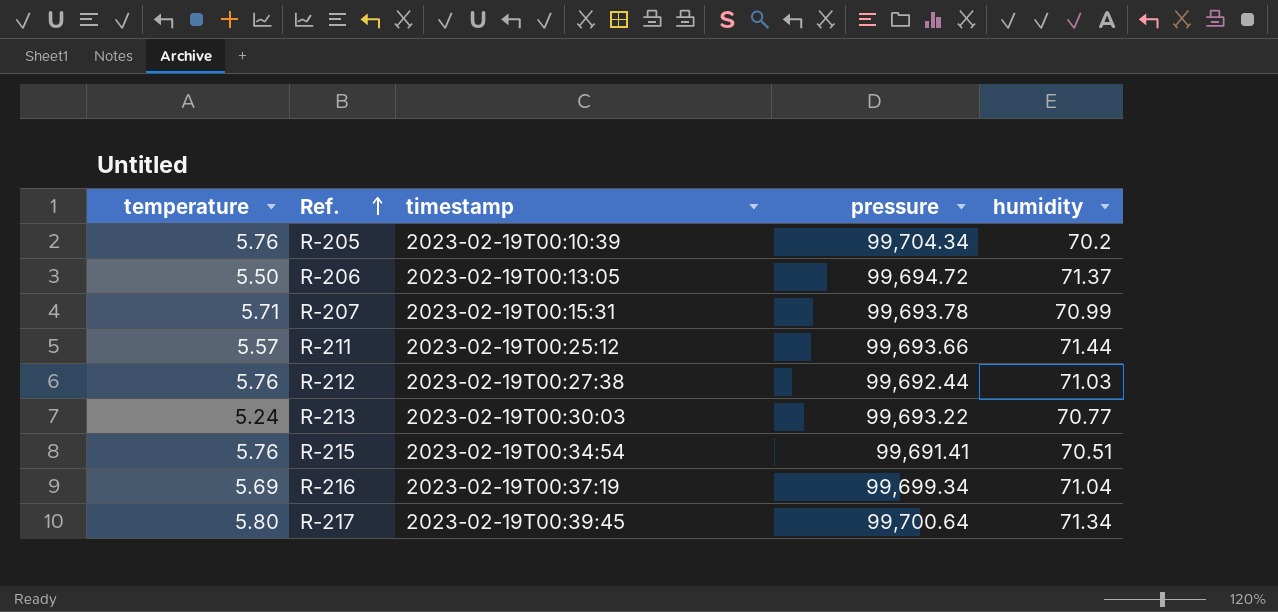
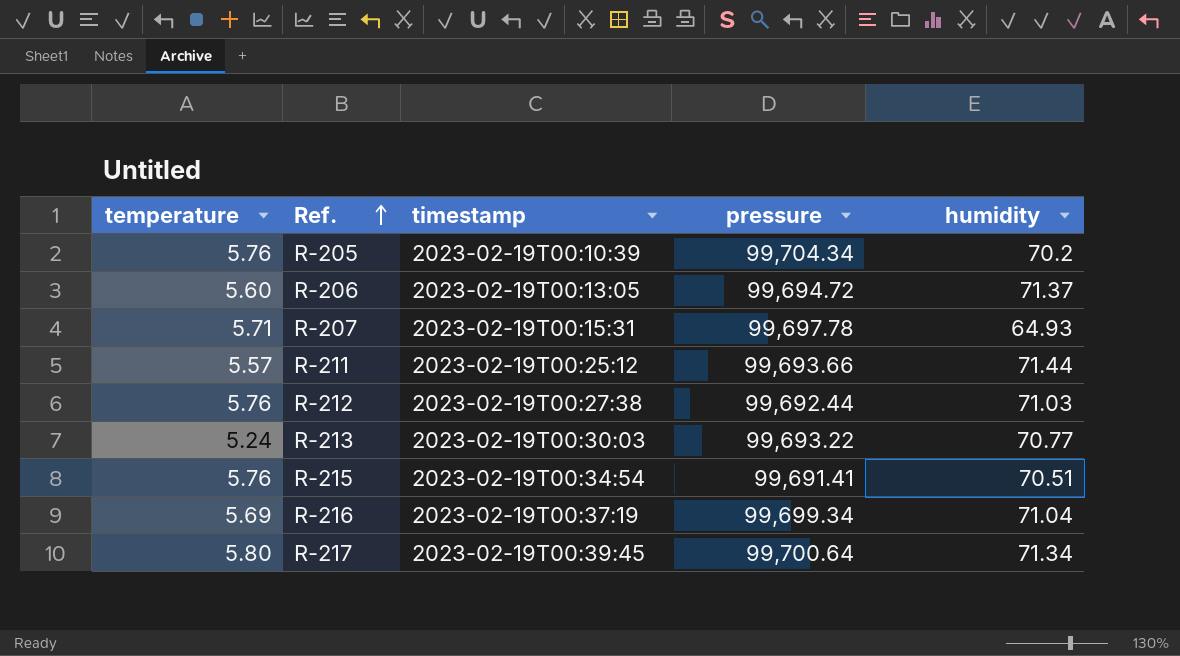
R-206 | temperature: 5.50 -> 5.60
R-207 | pressure: 99,693.78 -> 99,697.78
R-207 | humidity: 70.99 -> 64.93

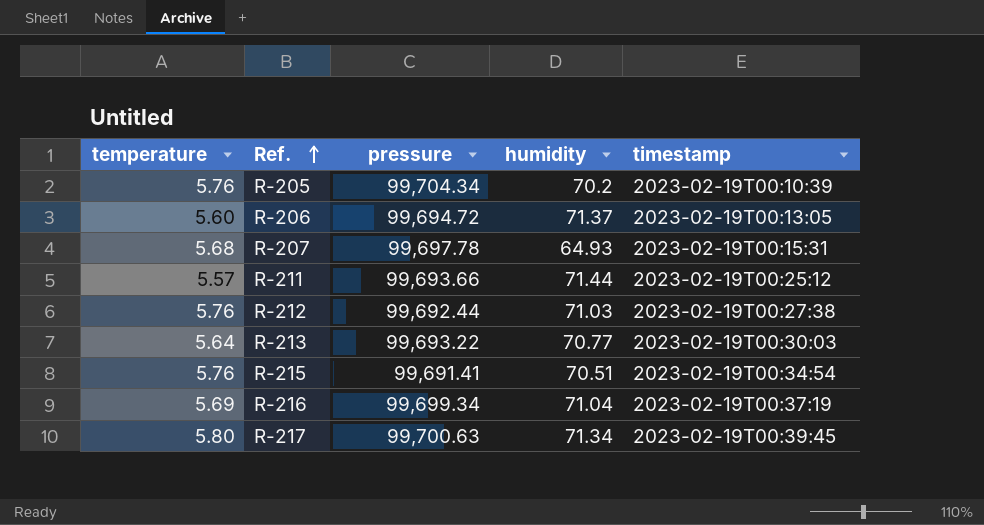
column timestamp | position: 3 -> 5
R-207 | temperature: 5.71 -> 5.68
R-213 | temperature: 5.24 -> 5.64
R-217 | pressure: 99,700.64 -> 99,700.63

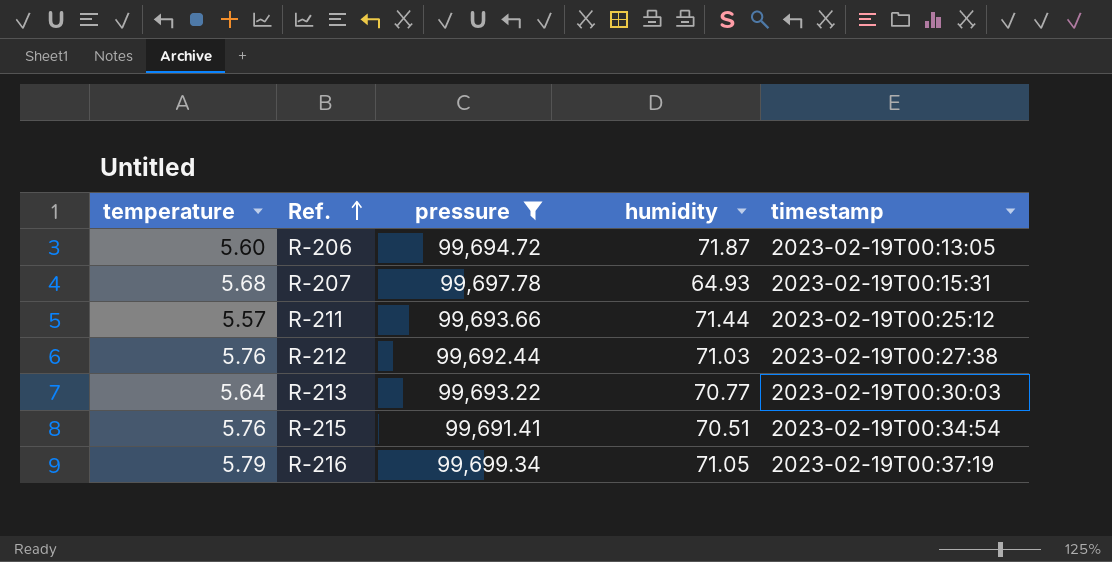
filter: none -> pressure <= 99,699.34
R-206 | humidity: 71.37 -> 71.87
R-216 | temperature: 5.69 -> 5.79
R-216 | humidity: 71.04 -> 71.05

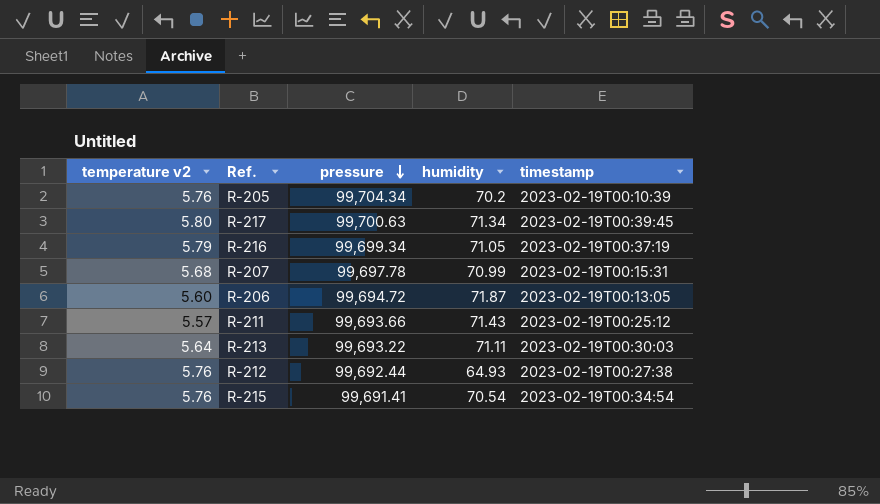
filter: pressure <= 99,699.34 -> none
row order: Ref. ascending -> pressure descending
column name: temperature -> temperature v2
R-207 | humidity: 64.93 -> 70.99
R-211 | humidity: 71.44 -> 71.43
R-213 | humidity: 70.77 -> 71.11
R-212 | humidity: 71.03 -> 64.93
R-215 | humidity: 70.51 -> 70.54

